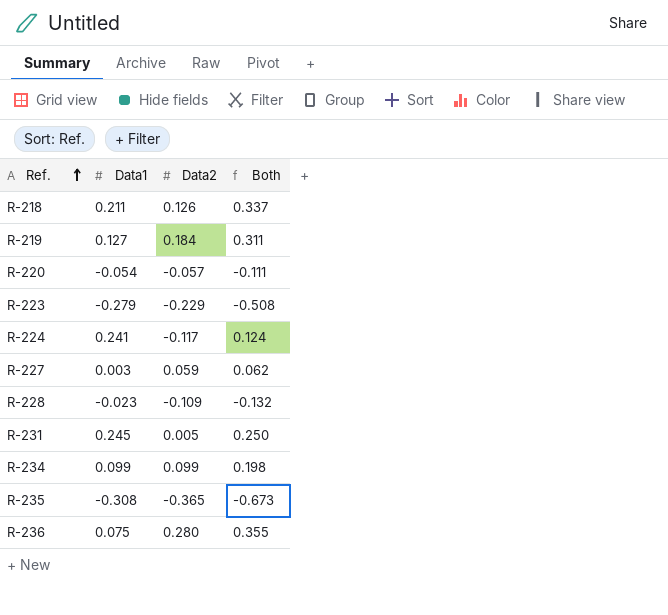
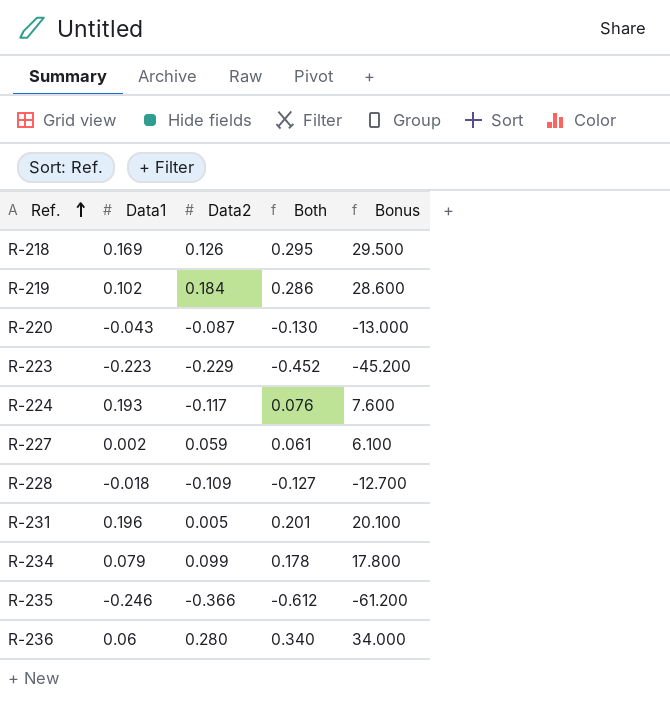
column Bonus | formula: none -> [Both] * 100
R-218 | Data1: 0.211 -> 0.169
R-218 | Both: 0.337 -> 0.295
R-219 | Data1: 0.127 -> 0.102
R-219 | Both: 0.311 -> 0.286
R-220 | Data1: -0.054 -> -0.043
R-220 | Data2: -0.057 -> -0.087
R-220 | Both: -0.111 -> -0.130
R-223 | Data1: -0.279 -> -0.223
R-223 | Both: -0.508 -> -0.452
R-224 | Data1: 0.241 -> 0.193
R-224 | Both: 0.124 -> 0.076
R-227 | Data1: 0.003 -> 0.002
R-227 | Both: 0.062 -> 0.061
R-228 | Data1: -0.023 -> -0.018
R-228 | Both: -0.132 -> -0.127
R-231 | Data1: 0.245 -> 0.196
R-231 | Both: 0.250 -> 0.201
R-234 | Data1: 0.099 -> 0.079
R-234 | Both: 0.198 -> 0.178
R-235 | Data1: -0.308 -> -0.246
R-235 | Data2: -0.365 -> -0.366
R-235 | Both: -0.673 -> -0.612
R-236 | Data1: 0.075 -> 0.06
R-236 | Both: 0.355 -> 0.340

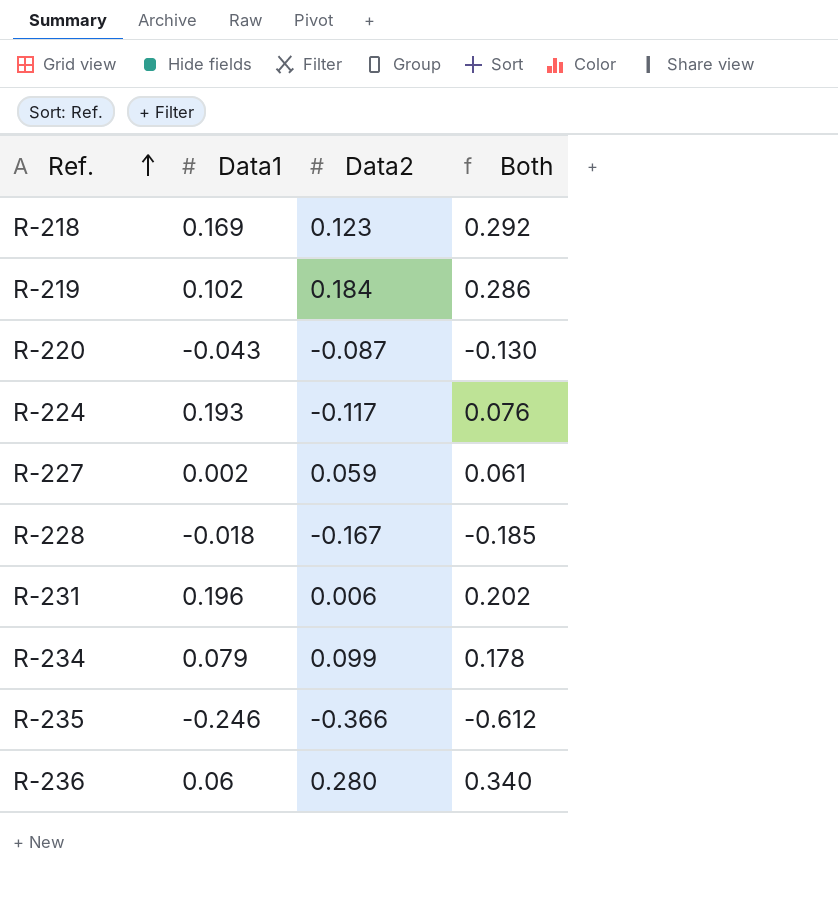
column Bonus | formula: [Both] * 100 -> none
row R-223: -0.223 | -0.229 | -0.452 | -45.200 -> none
R-218 | Data2: 0.126 -> 0.123
R-218 | Both: 0.295 -> 0.292
R-228 | Data2: -0.109 -> -0.167
R-228 | Both: -0.127 -> -0.185
R-231 | Data2: 0.005 -> 0.006
R-231 | Both: 0.201 -> 0.202

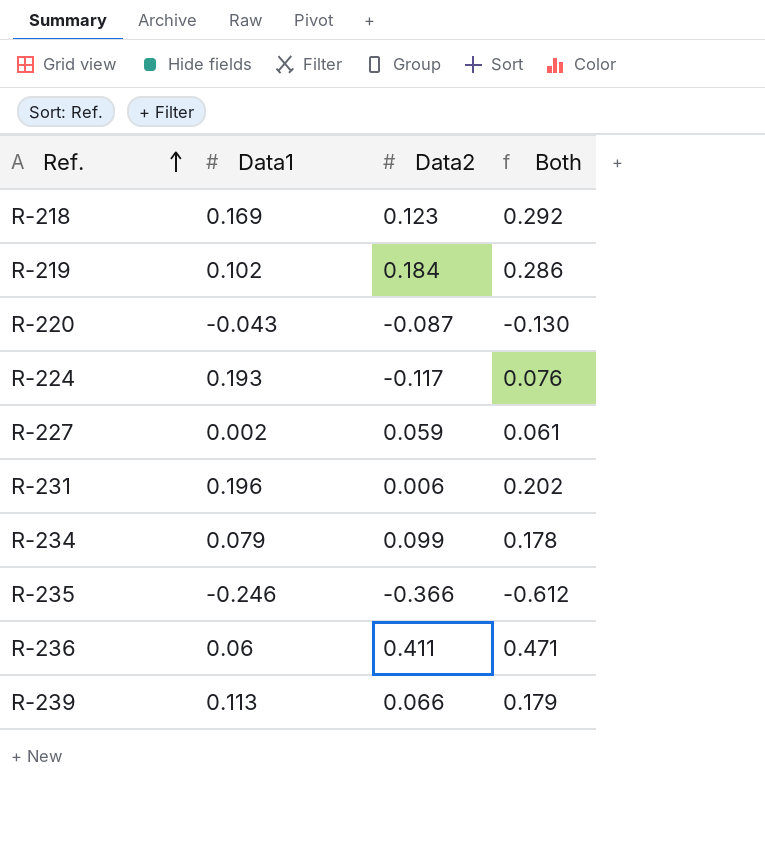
row R-228: -0.018 | -0.167 | -0.185 -> none
R-236 | Data2: 0.280 -> 0.411
R-236 | Both: 0.340 -> 0.471
row R-239: none -> 0.113 | 0.066 | 0.179

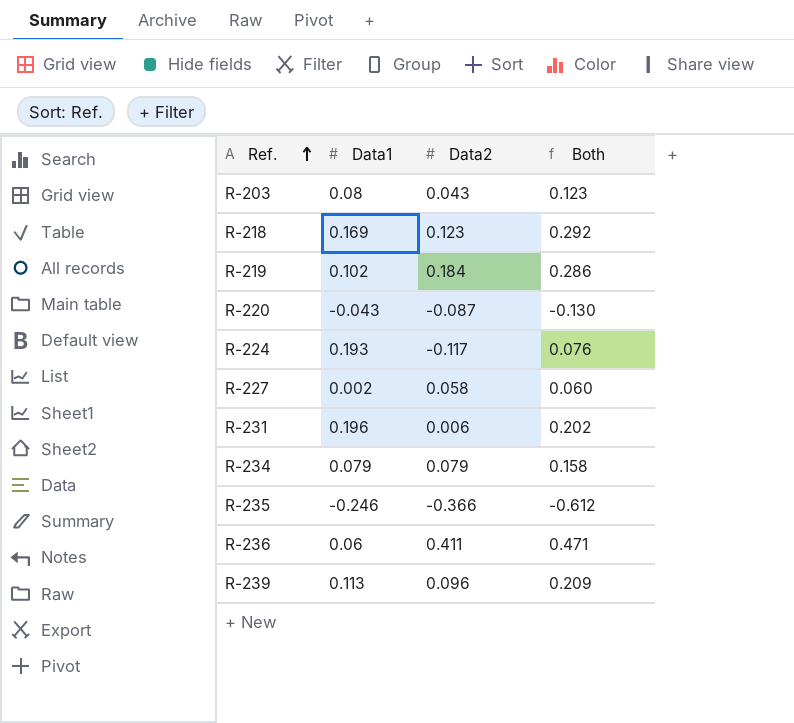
row R-203: none -> 0.08 | 0.043 | 0.123
R-227 | Data2: 0.059 -> 0.058
R-227 | Both: 0.061 -> 0.060
R-234 | Data2: 0.099 -> 0.079
R-234 | Both: 0.178 -> 0.158
R-239 | Data2: 0.066 -> 0.096
R-239 | Both: 0.179 -> 0.209

